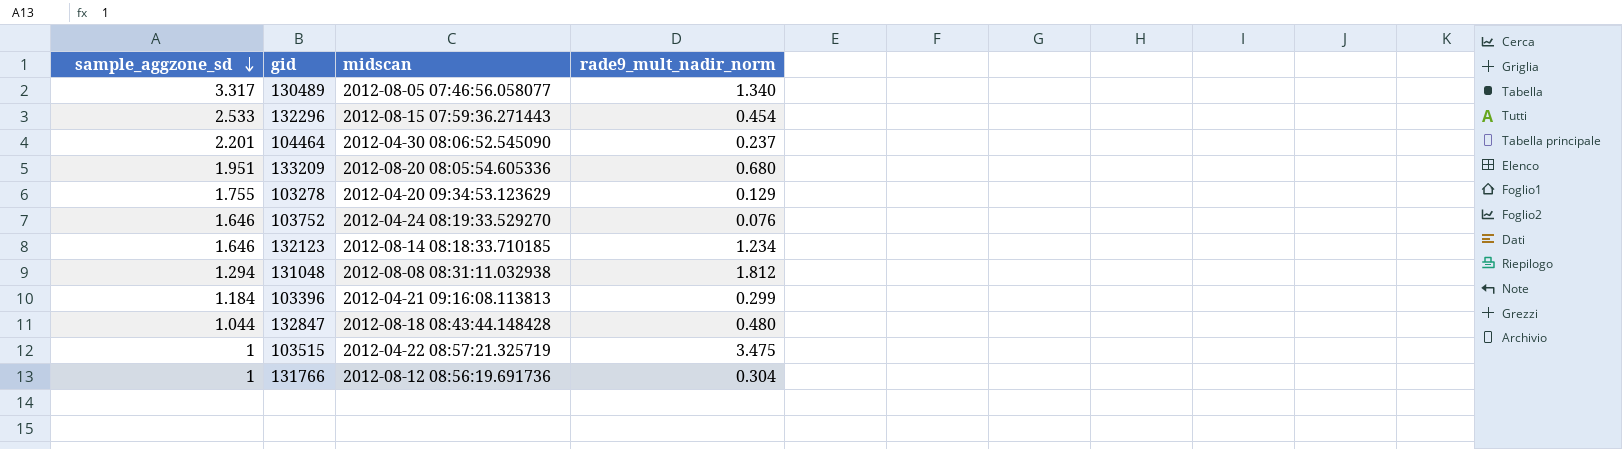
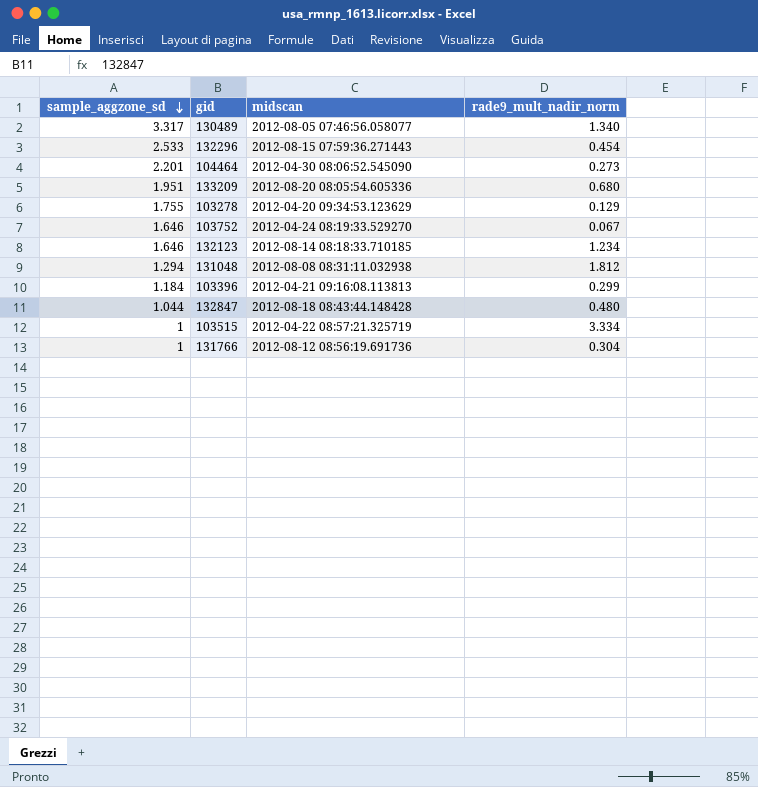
104464 | rade9_mult_nadir_norm: 0.237 -> 0.273
103752 | rade9_mult_nadir_norm: 0.076 -> 0.067
103515 | rade9_mult_nadir_norm: 3.475 -> 3.334

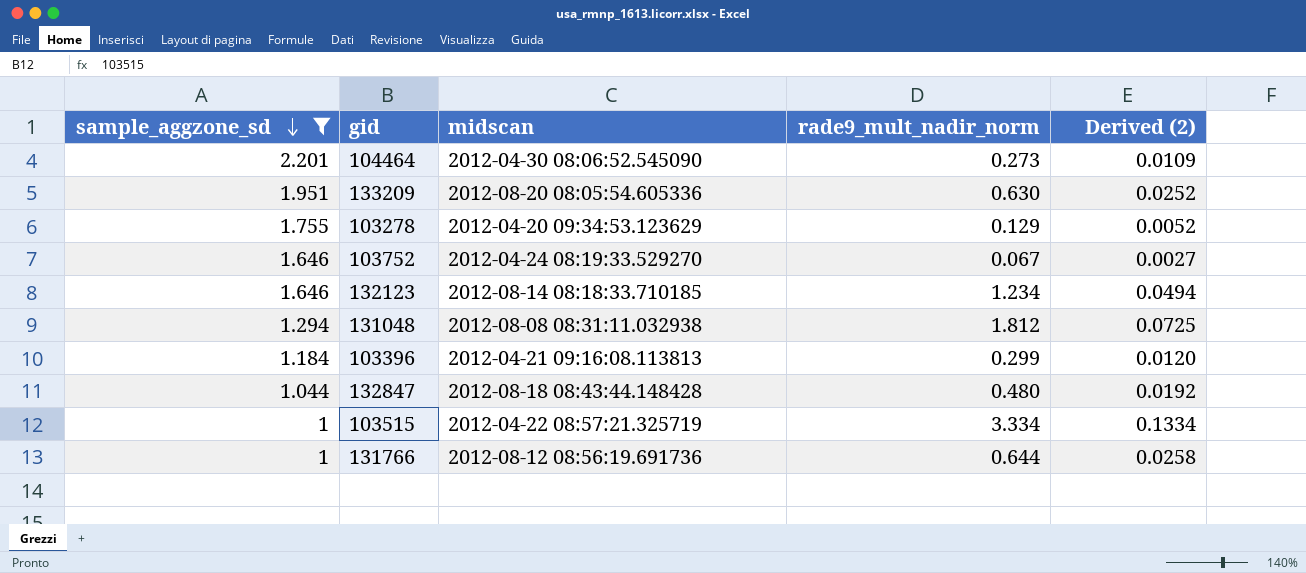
filter: none -> sample_aggzone_sd <= 2.201
column Derived (2) | formula: none -> [rade9_mult_nadir_norm] * 0.04
133209 | rade9_mult_nadir_norm: 0.680 -> 0.630
131766 | rade9_mult_nadir_norm: 0.304 -> 0.644

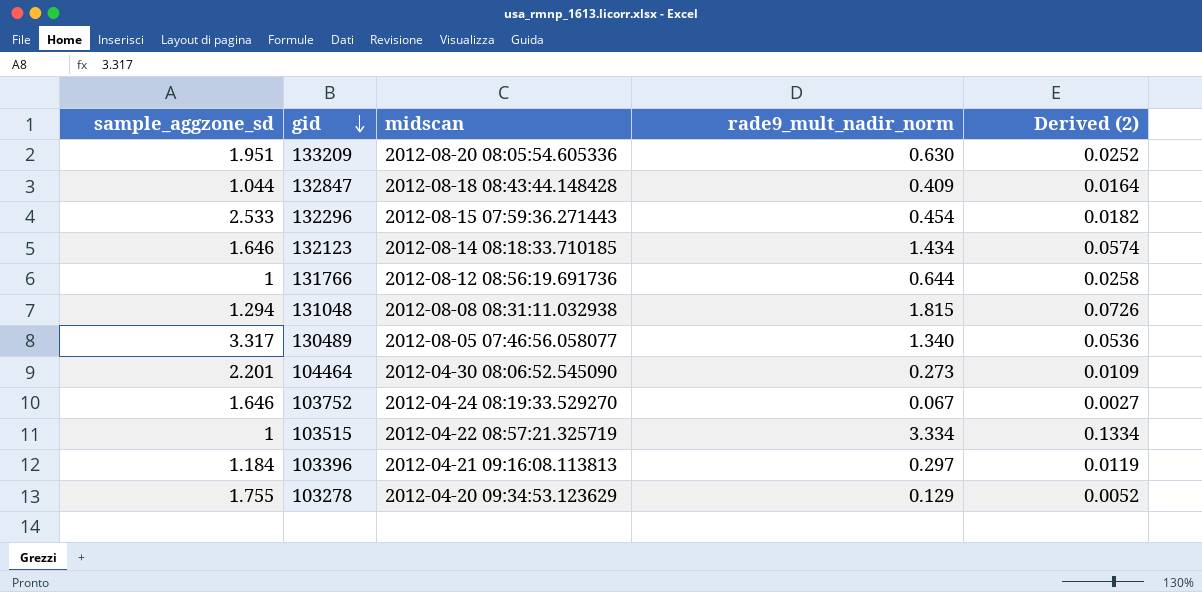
filter: sample_aggzone_sd <= 2.201 -> none
row order: sample_aggzone_sd descending -> gid descending
132847 | rade9_mult_nadir_norm: 0.480 -> 0.409
132847 | Derived (2): 0.0192 -> 0.0164
132123 | rade9_mult_nadir_norm: 1.234 -> 1.434
132123 | Derived (2): 0.0494 -> 0.0574
131048 | rade9_mult_nadir_norm: 1.812 -> 1.815
131048 | Derived (2): 0.0725 -> 0.0726
103396 | rade9_mult_nadir_norm: 0.299 -> 0.297
103396 | Derived (2): 0.0120 -> 0.0119

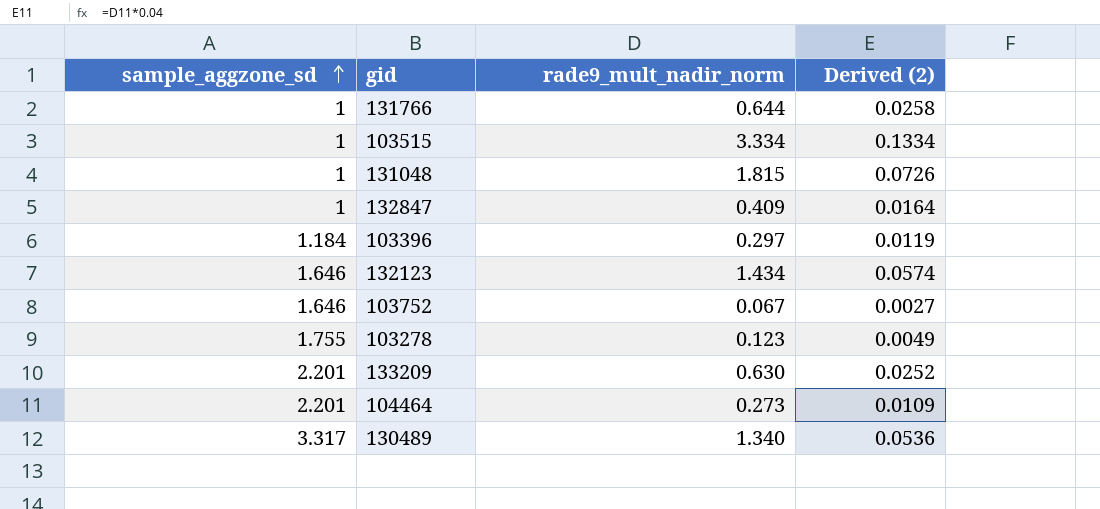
row order: gid descending -> sample_aggzone_sd ascending
column midscan | position: 3 -> none
row 132296: 2.533 | 2012-08-15 07:59:36.271443 | 0.454 | 0.0182 -> none
131048 | sample_aggzone_sd: 1.294 -> 1
132847 | sample_aggzone_sd: 1.044 -> 1
103278 | rade9_mult_nadir_norm: 0.129 -> 0.123
103278 | Derived (2): 0.0052 -> 0.0049
133209 | sample_aggzone_sd: 1.951 -> 2.201

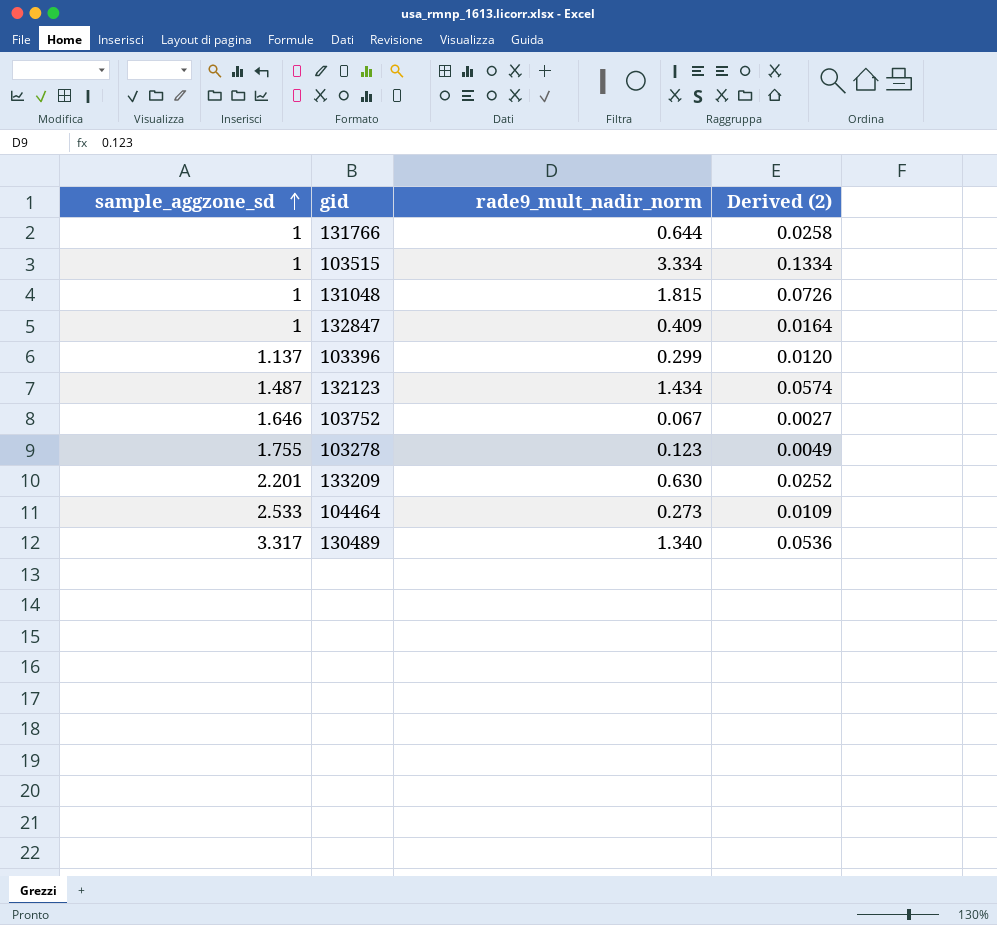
103396 | sample_aggzone_sd: 1.184 -> 1.137
103396 | rade9_mult_nadir_norm: 0.297 -> 0.299
103396 | Derived (2): 0.0119 -> 0.0120
132123 | sample_aggzone_sd: 1.646 -> 1.487
104464 | sample_aggzone_sd: 2.201 -> 2.533

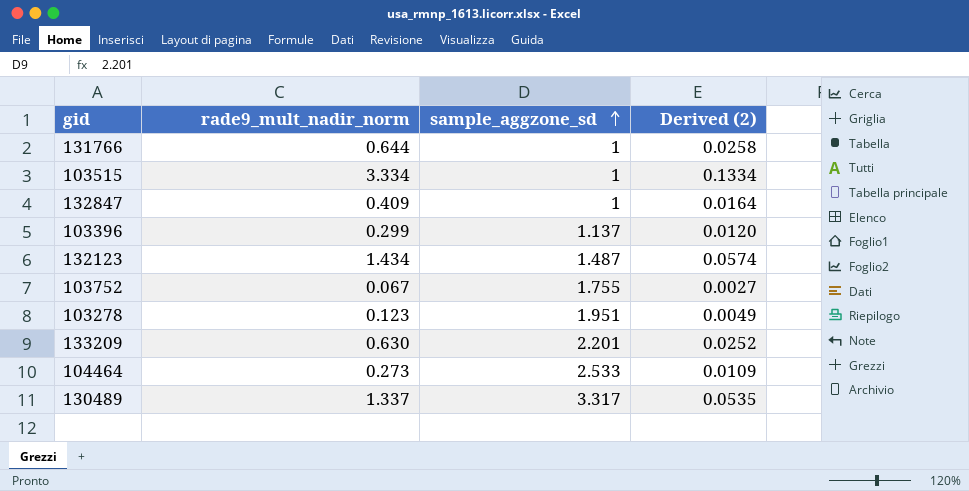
column sample_aggzone_sd | position: 1 -> 3
row 131048: 1 | 1.815 | 0.0726 -> none
103752 | sample_aggzone_sd: 1.646 -> 1.755
103278 | sample_aggzone_sd: 1.755 -> 1.951
130489 | rade9_mult_nadir_norm: 1.340 -> 1.337
130489 | Derived (2): 0.0536 -> 0.0535

